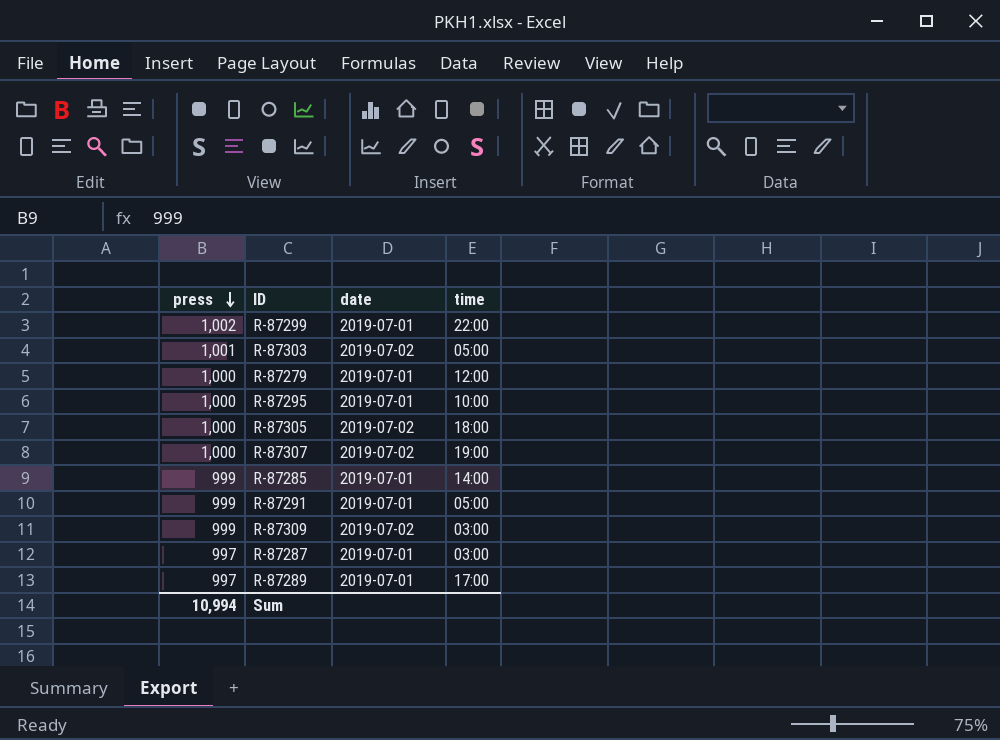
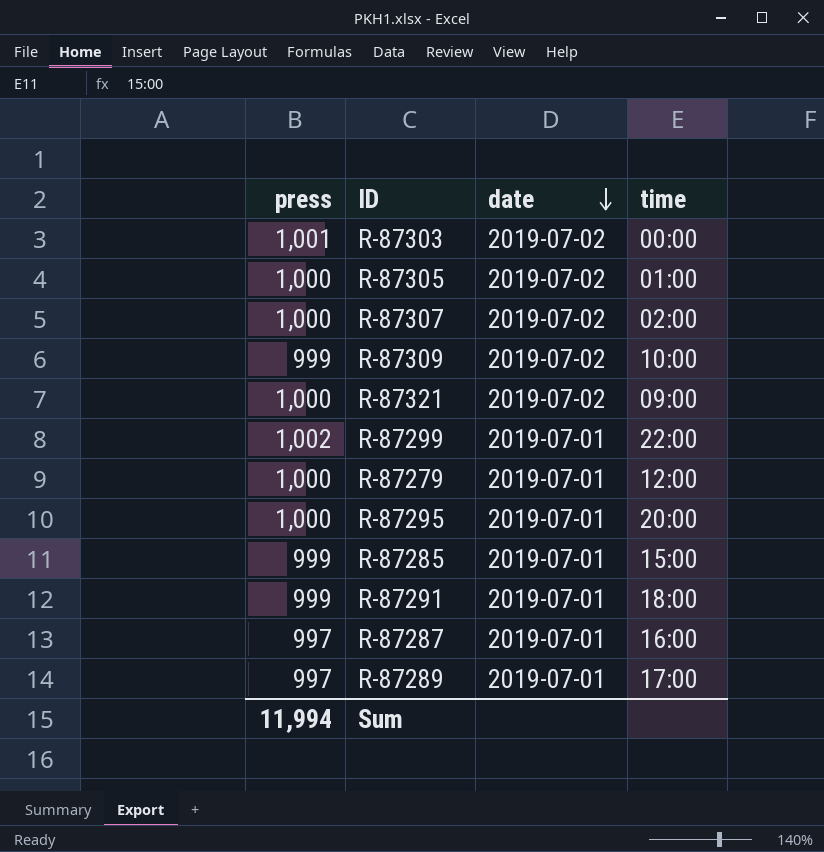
row order: press descending -> date descending
R-87303 | time: 05:00 -> 00:00
R-87305 | time: 18:00 -> 01:00
R-87307 | time: 19:00 -> 02:00
R-87309 | time: 03:00 -> 10:00
row R-87321: none -> 1,000 | 2019-07-02 | 09:00
R-87295 | time: 10:00 -> 20:00
R-87285 | time: 14:00 -> 15:00
R-87291 | time: 05:00 -> 18:00
R-87287 | time: 03:00 -> 16:00
Sum | press: 10,994 -> 11,994

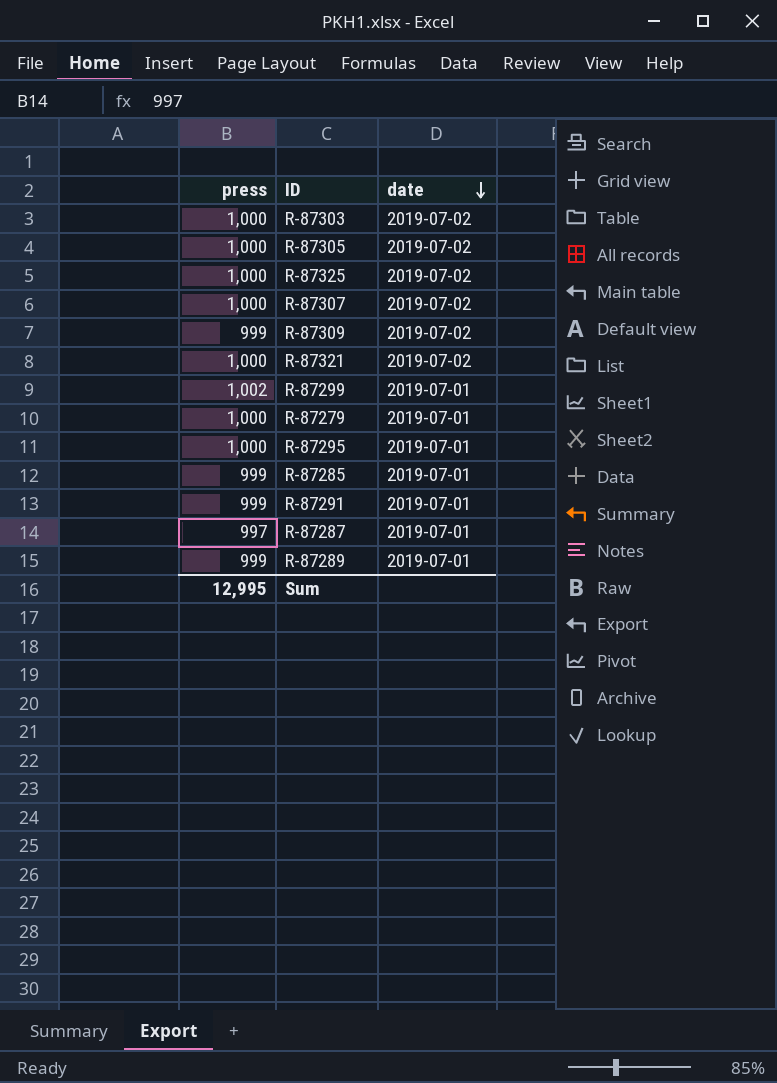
column time | position: 4 -> none
R-87303 | press: 1,001 -> 1,000
row R-87325: none -> 1,000 | 2019-07-02
R-87289 | press: 997 -> 999
Sum | press: 11,994 -> 12,995

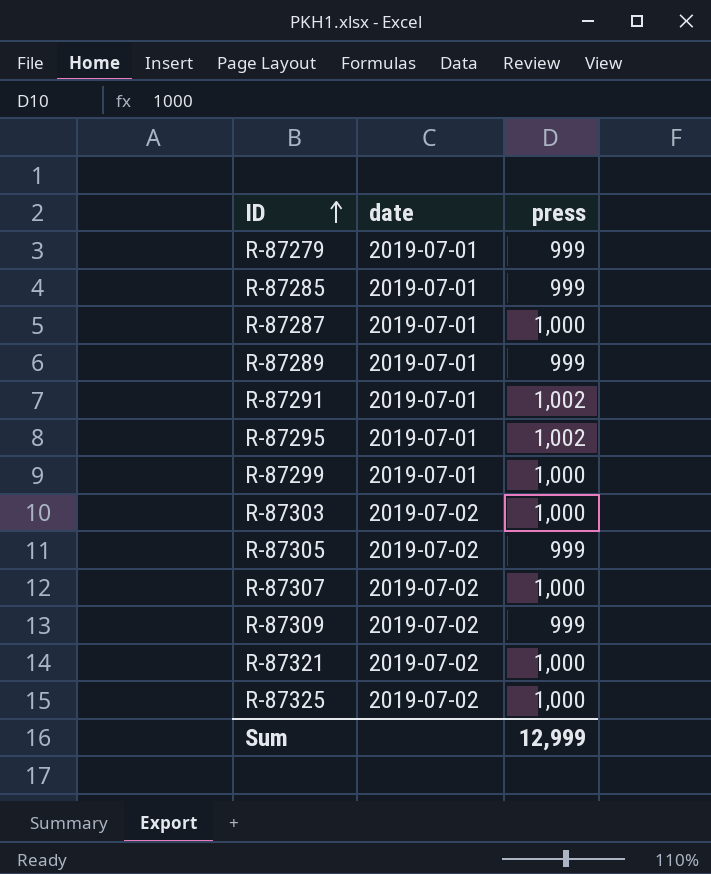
row order: date descending -> ID ascending
column press | position: 1 -> 3
R-87279 | press: 1,000 -> 999
R-87287 | press: 997 -> 1,000
R-87291 | press: 999 -> 1,002
R-87295 | press: 1,000 -> 1,002
R-87299 | press: 1,002 -> 1,000
R-87305 | press: 1,000 -> 999
Sum | press: 12,995 -> 12,999

